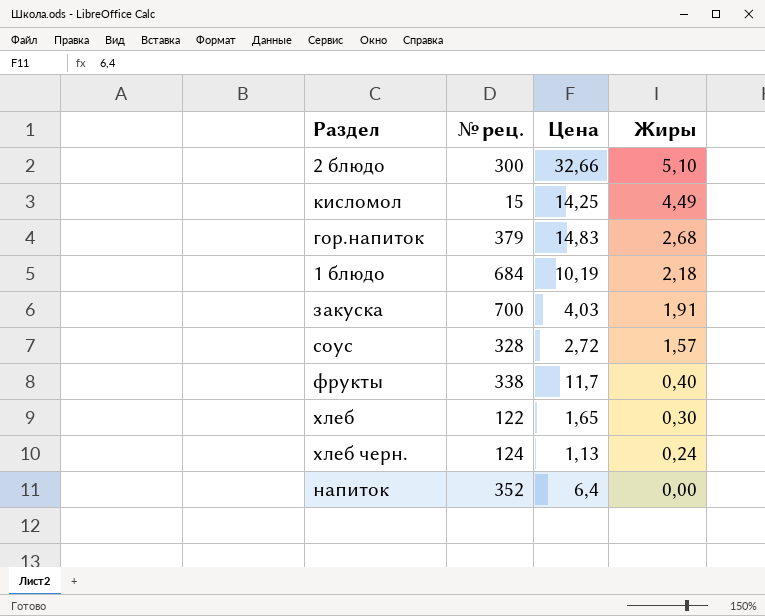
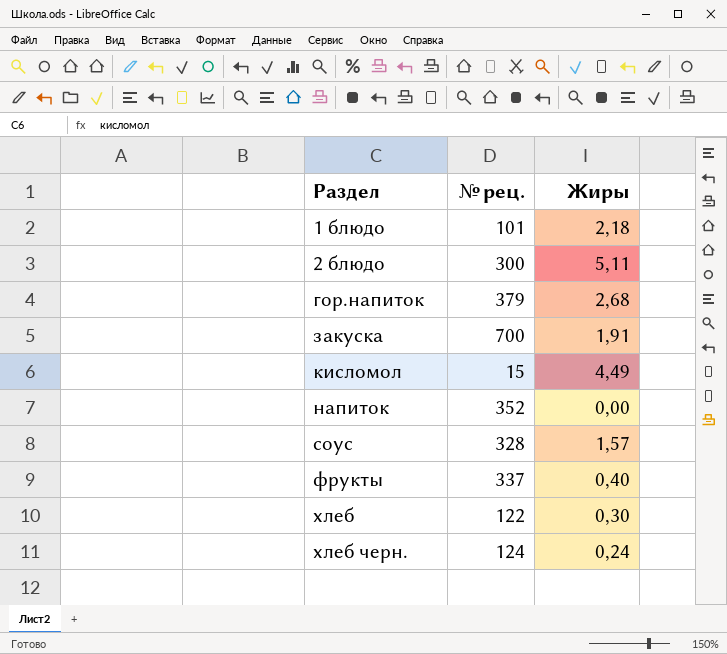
row order: Жиры descending -> Раздел ascending
column Цена | position: 3 -> none
1 блюдо | № рец.: 684 -> 101
2 блюдо | Жиры: 5,10 -> 5,11
фрукты | № рец.: 338 -> 337

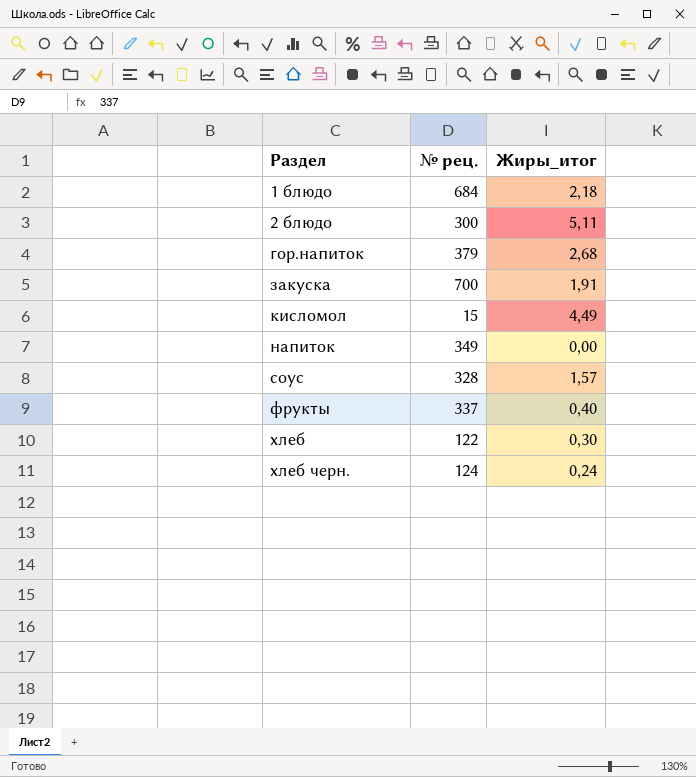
column name: Жиры -> Жиры_итог
1 блюдо | № рец.: 101 -> 684
напиток | № рец.: 352 -> 349

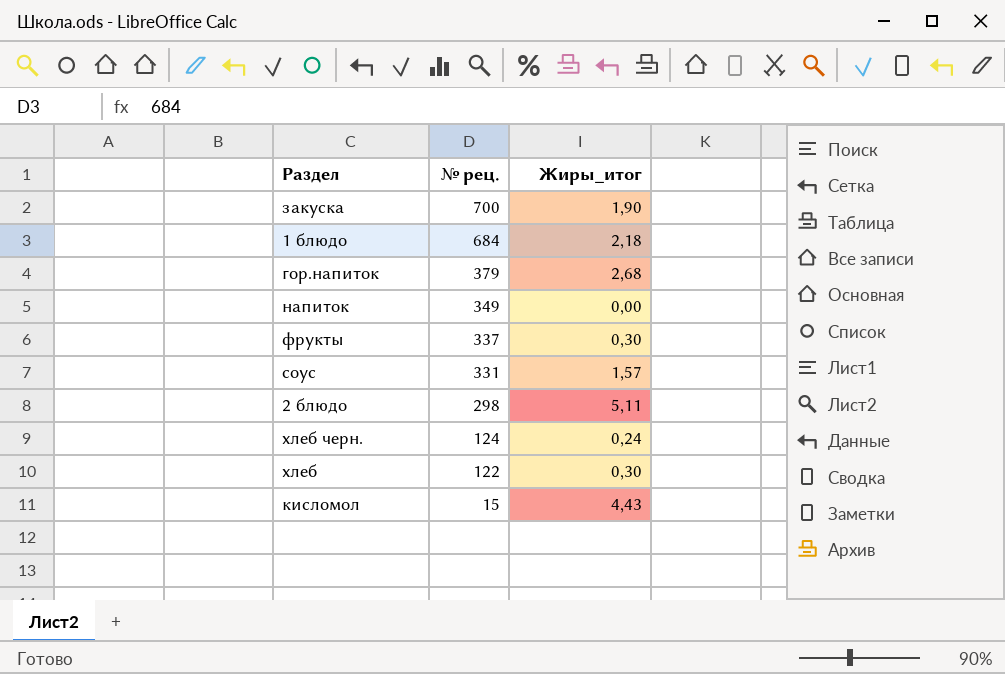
row order: Раздел ascending -> № рец. descending
закуска | Жиры_итог: 1,91 -> 1,90
фрукты | Жиры_итог: 0,40 -> 0,30
соус | № рец.: 328 -> 331
2 блюдо | № рец.: 300 -> 298
кисломол | Жиры_итог: 4,49 -> 4,43

